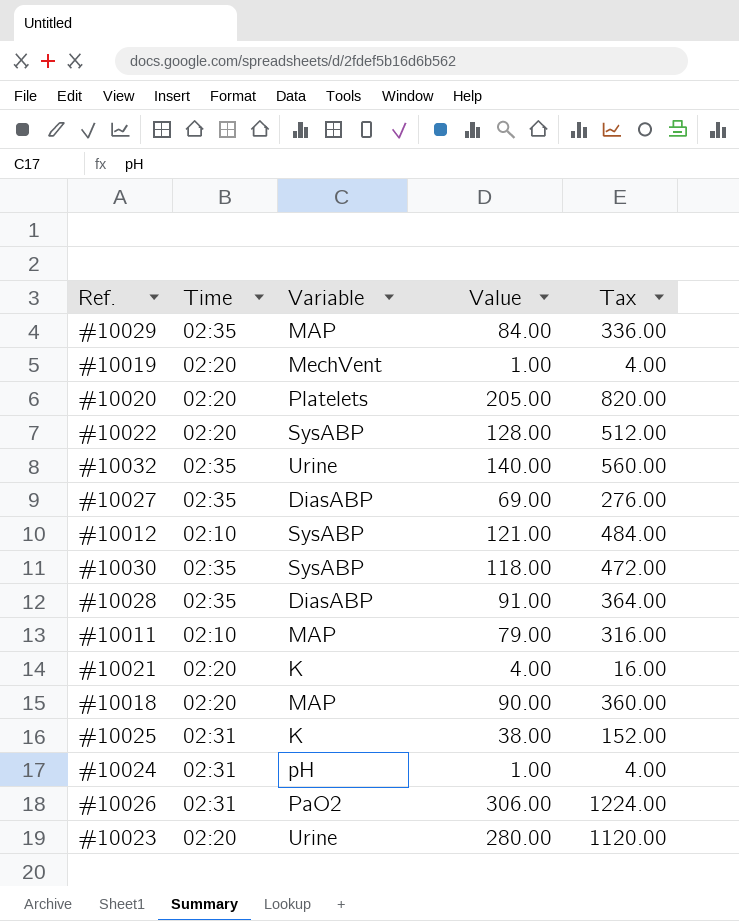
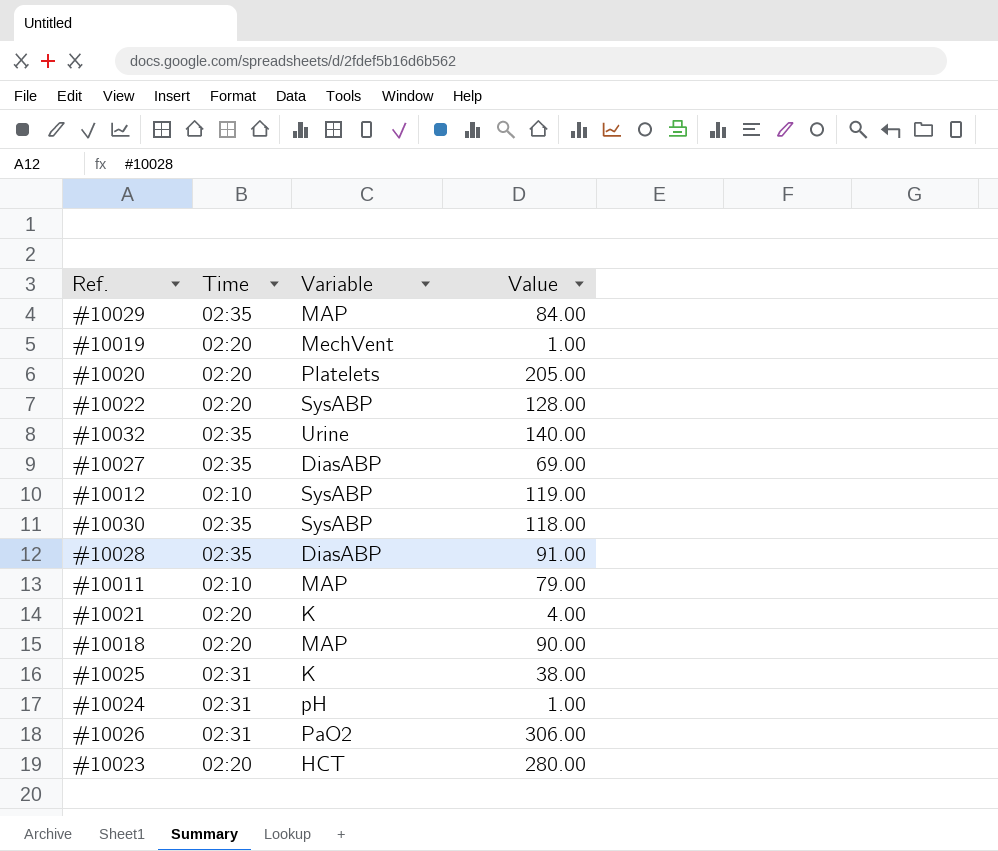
column Tax | formula: [Value] * 4 -> none
#10012 | Value: 121.00 -> 119.00
#10023 | Variable: Urine -> HCT

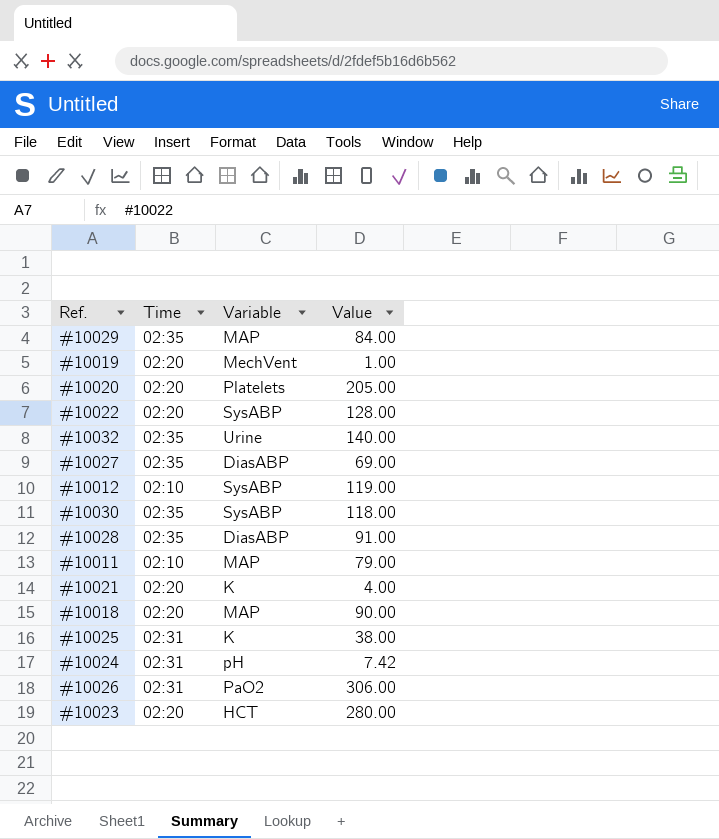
#10024 | Value: 1.00 -> 7.42

